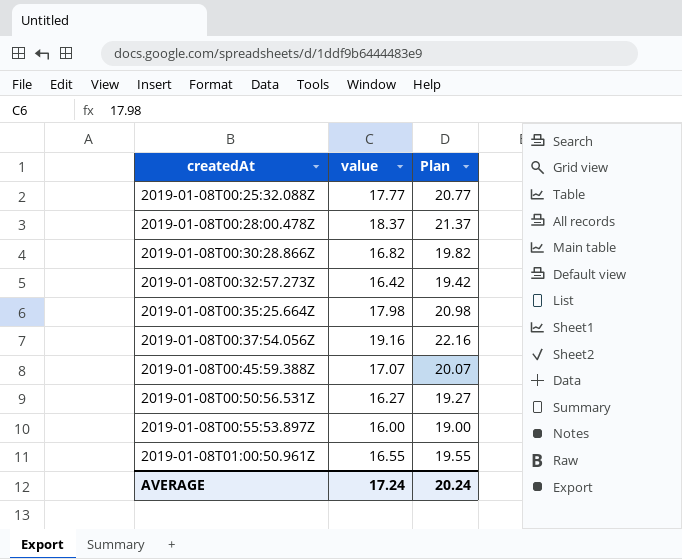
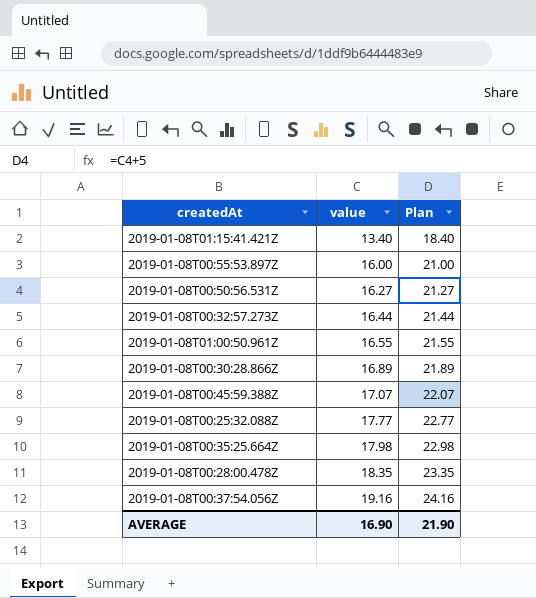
row order: createdAt ascending -> value ascending
column Plan | formula: [value] + 3 -> [value] + 5
row 2019-01-08T01:15:41.421Z: none -> 13.40 | 18.40
2019-01-08T00:32:57.273Z | value: 16.42 -> 16.44
2019-01-08T00:30:28.866Z | value: 16.82 -> 16.89
2019-01-08T00:28:00.478Z | value: 18.37 -> 18.35
AVERAGE | value: 17.24 -> 16.90
AVERAGE | Plan: 20.24 -> 21.90

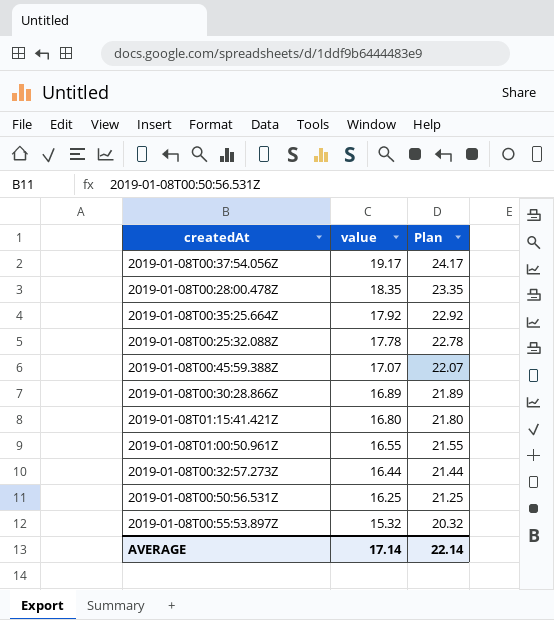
row order: value ascending -> value descending
2019-01-08T00:37:54.056Z | value: 19.16 -> 19.17
2019-01-08T00:37:54.056Z | Plan: 24.16 -> 24.17
2019-01-08T00:35:25.664Z | value: 17.98 -> 17.92
2019-01-08T00:35:25.664Z | Plan: 22.98 -> 22.92
2019-01-08T00:25:32.088Z | value: 17.77 -> 17.78
2019-01-08T00:25:32.088Z | Plan: 22.77 -> 22.78
2019-01-08T01:15:41.421Z | value: 13.40 -> 16.80
2019-01-08T01:15:41.421Z | Plan: 18.40 -> 21.80
2019-01-08T00:50:56.531Z | value: 16.27 -> 16.25
2019-01-08T00:50:56.531Z | Plan: 21.27 -> 21.25
2019-01-08T00:55:53.897Z | value: 16.00 -> 15.32
2019-01-08T00:55:53.897Z | Plan: 21.00 -> 20.32
AVERAGE | value: 16.90 -> 17.14
AVERAGE | Plan: 21.90 -> 22.14

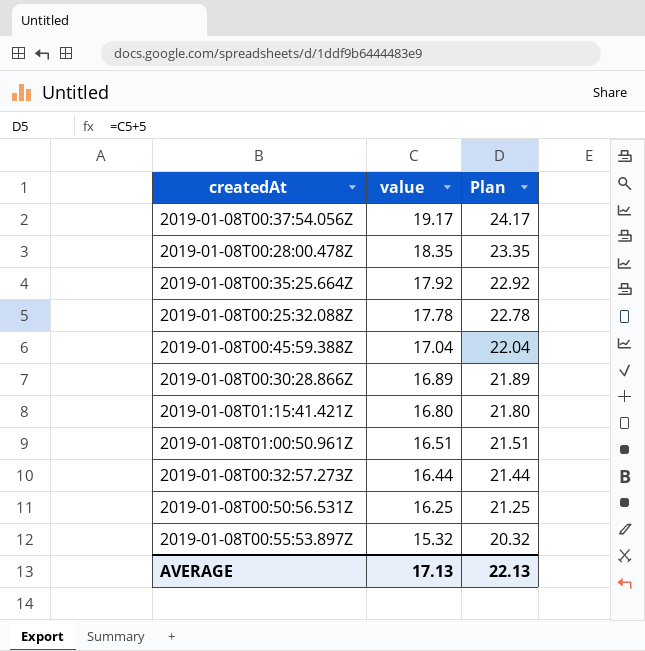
2019-01-08T00:45:59.388Z | value: 17.07 -> 17.04
2019-01-08T00:45:59.388Z | Plan: 22.07 -> 22.04
2019-01-08T01:00:50.961Z | value: 16.55 -> 16.51
2019-01-08T01:00:50.961Z | Plan: 21.55 -> 21.51
AVERAGE | value: 17.14 -> 17.13
AVERAGE | Plan: 22.14 -> 22.13

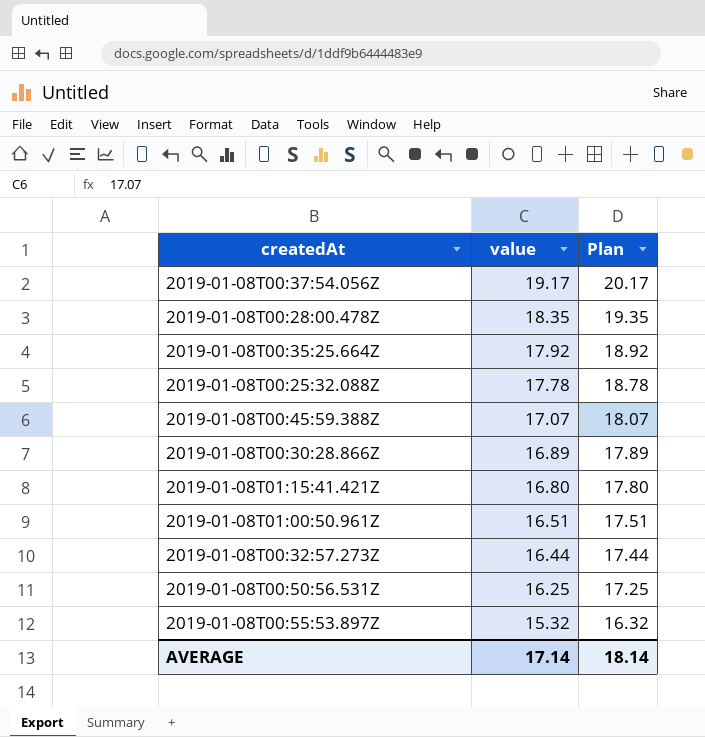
column Plan | formula: [value] + 5 -> [value] + 1
2019-01-08T00:45:59.388Z | value: 17.04 -> 17.07
AVERAGE | value: 17.13 -> 17.14
AVERAGE | Plan: 22.13 -> 18.14

